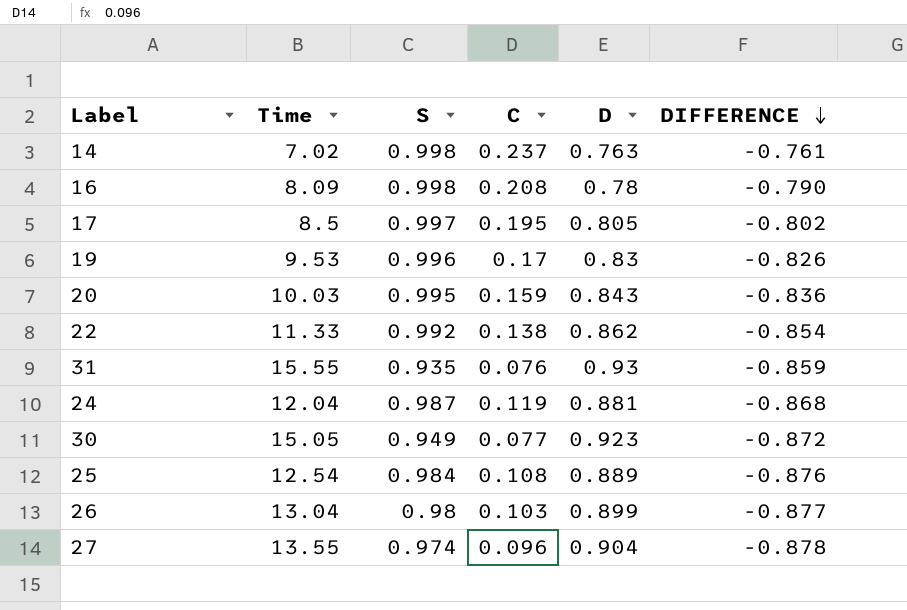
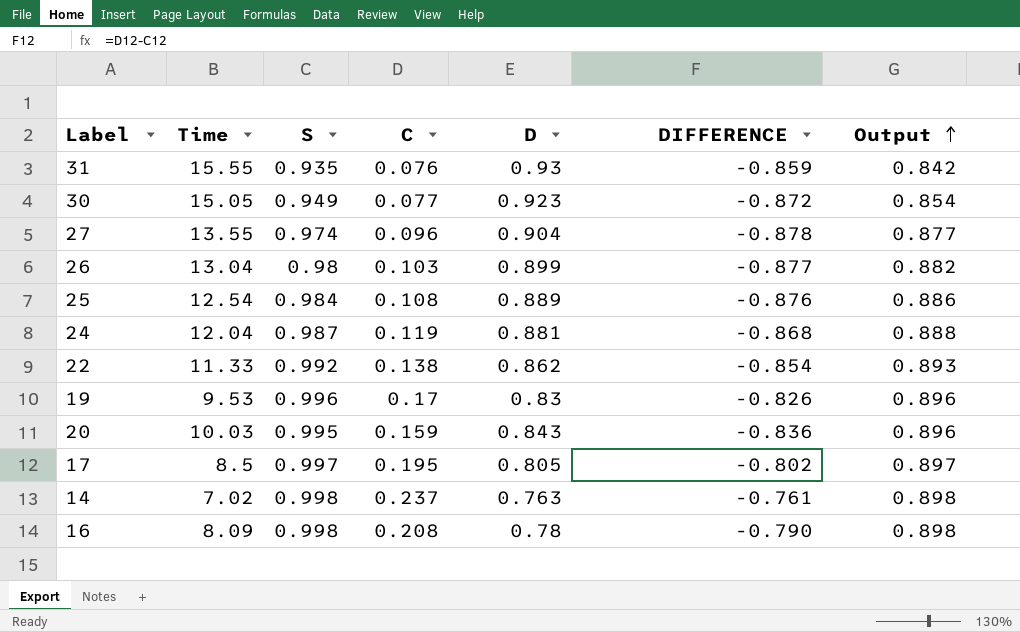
row order: DIFFERENCE descending -> Output ascending
column Output | formula: none -> [S] * 0.9

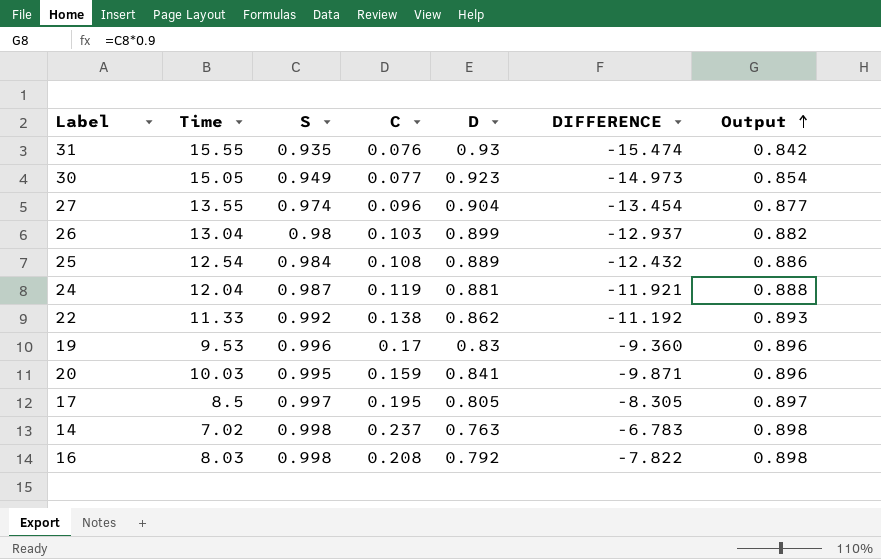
column DIFFERENCE | formula: [C] - [S] -> [C] - [Time]
20 | D: 0.843 -> 0.841
16 | Time: 8.09 -> 8.03
16 | D: 0.78 -> 0.792

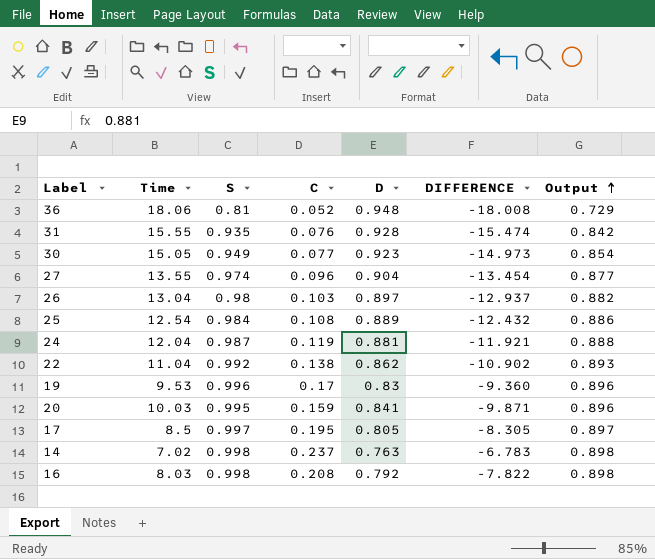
row 36: none -> 18.06 | 0.81 | 0.052 | 0.948 | -18.008 | 0.729
31 | D: 0.93 -> 0.928
26 | D: 0.899 -> 0.897
22 | Time: 11.33 -> 11.04
22 | DIFFERENCE: -11.192 -> -10.902

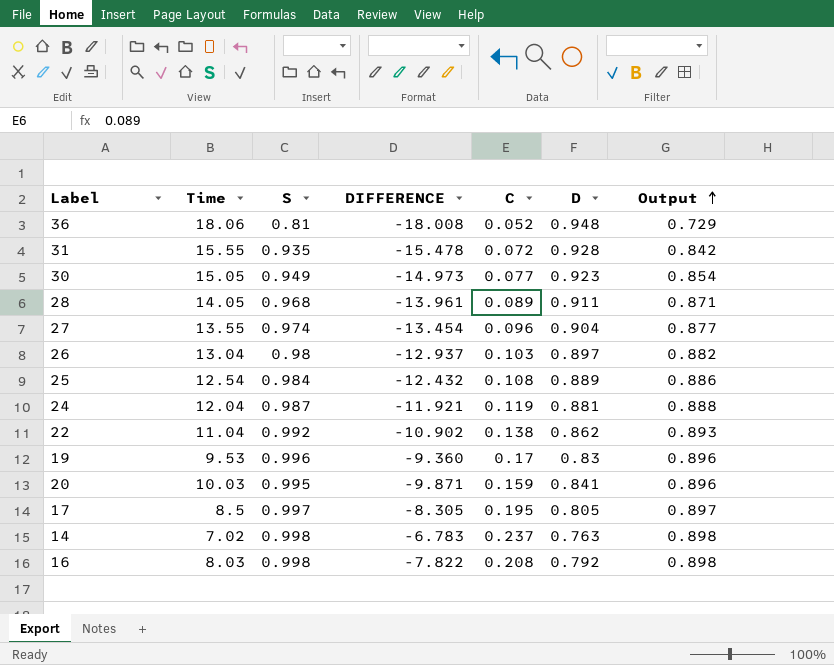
column DIFFERENCE | position: 6 -> 4
31 | DIFFERENCE: -15.474 -> -15.478
31 | C: 0.076 -> 0.072
row 28: none -> 14.05 | 0.968 | -13.961 | 0.089 | 0.911 | 0.871

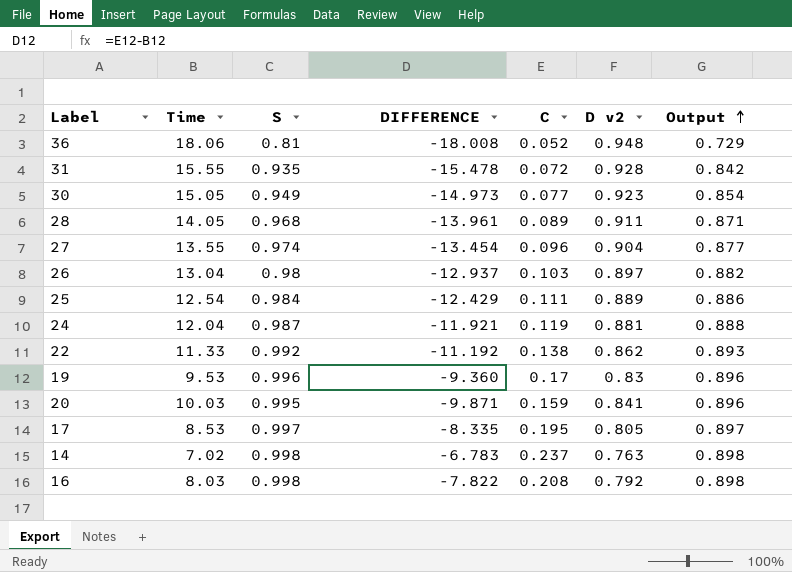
column name: D -> D v2
25 | DIFFERENCE: -12.432 -> -12.429
25 | C: 0.108 -> 0.111
22 | Time: 11.04 -> 11.33
22 | DIFFERENCE: -10.902 -> -11.192
17 | Time: 8.5 -> 8.53
17 | DIFFERENCE: -8.305 -> -8.335

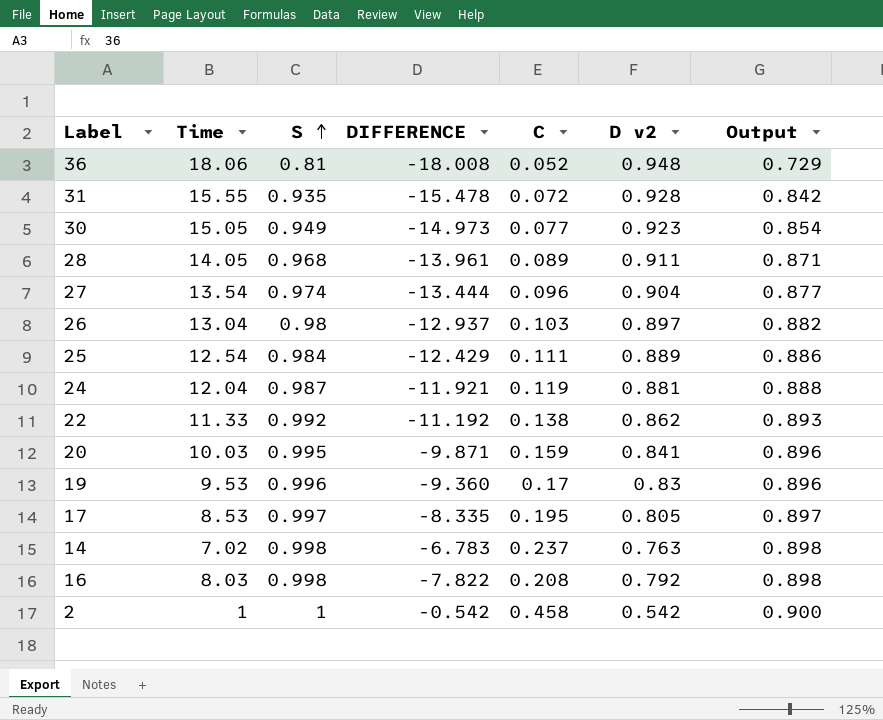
row order: Output ascending -> S ascending
27 | Time: 13.55 -> 13.54
27 | DIFFERENCE: -13.454 -> -13.444
row 2: none -> 1 | 1 | -0.542 | 0.458 | 0.542 | 0.900

